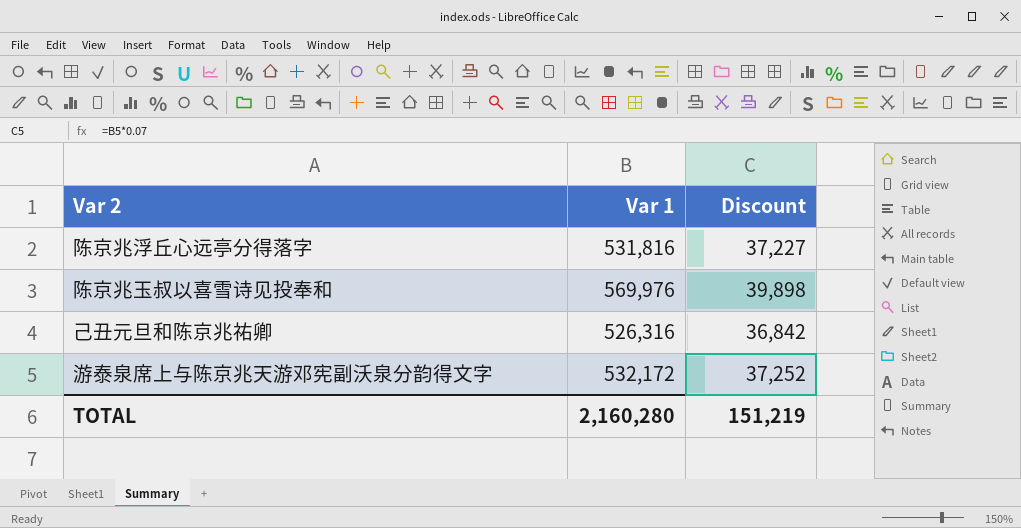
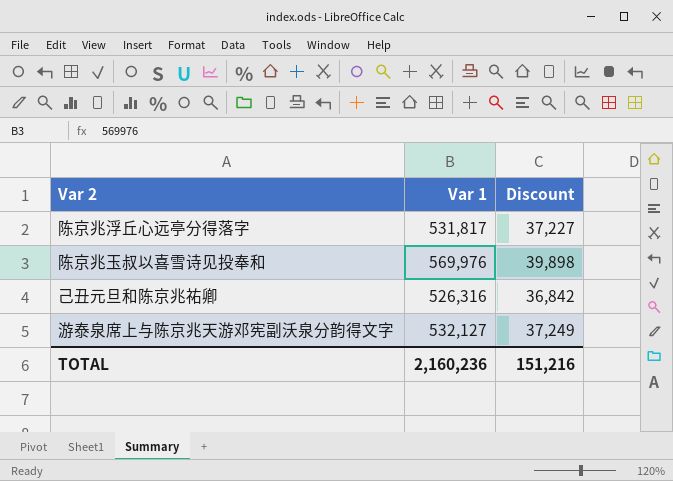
陈京兆浮丘心远亭分得落字 | Var 1: 531,816 -> 531,817
游泰泉席上与陈京兆天游邓宪副沃泉分韵得文字 | Var 1: 532,172 -> 532,127
游泰泉席上与陈京兆天游邓宪副沃泉分韵得文字 | Discount: 37,252 -> 37,249
TOTAL | Var 1: 2,160,280 -> 2,160,236
TOTAL | Discount: 151,219 -> 151,216

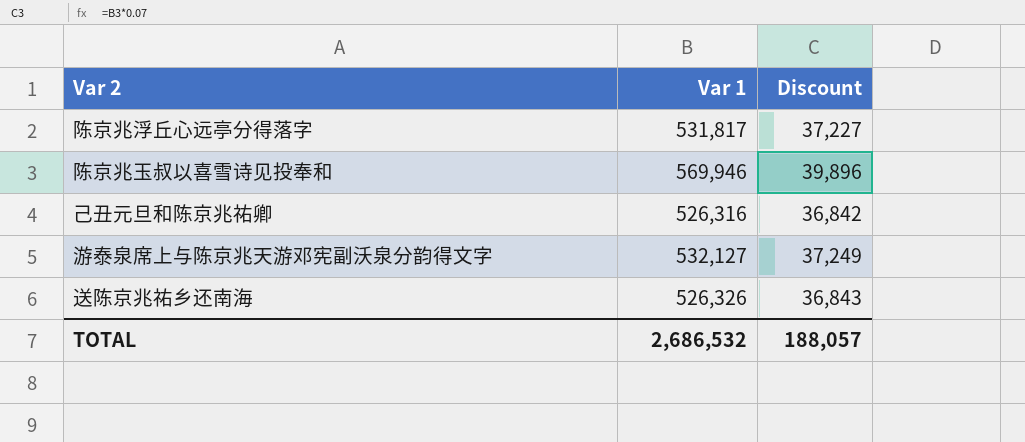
陈京兆玉叔以喜雪诗见投奉和 | Var 1: 569,976 -> 569,946
陈京兆玉叔以喜雪诗见投奉和 | Discount: 39,898 -> 39,896
row 送陈京兆祐乡还南海: none -> 526,326 | 36,843
TOTAL | Var 1: 2,160,236 -> 2,686,532
TOTAL | Discount: 151,216 -> 188,057

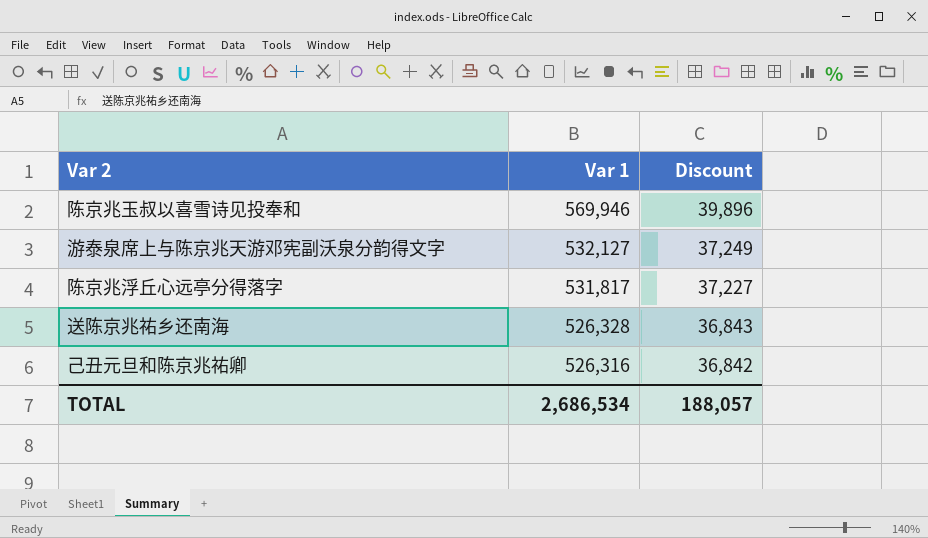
row order: none -> Var 1 descending
送陈京兆祐乡还南海 | Var 1: 526,326 -> 526,328
TOTAL | Var 1: 2,686,532 -> 2,686,534

